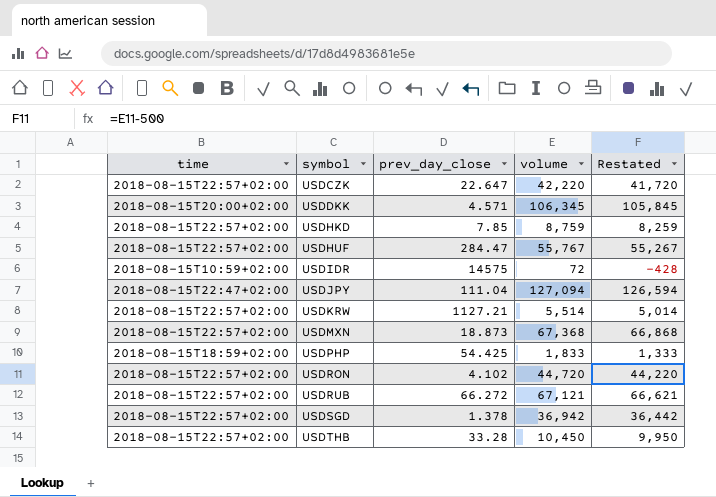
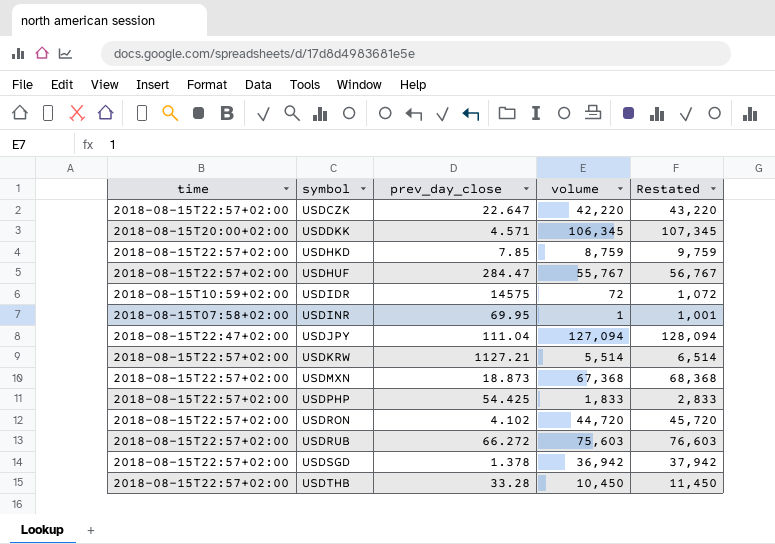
column Restated | formula: [volume] - 500 -> [volume] + 1000
row USDINR: none -> 2018-08-15T07:58+02:00 | 69.95 | 1 | 1,001
USDPHP | time: 2018-08-15T18:59+02:00 -> 2018-08-15T22:57+02:00
USDRUB | volume: 67,121 -> 75,603

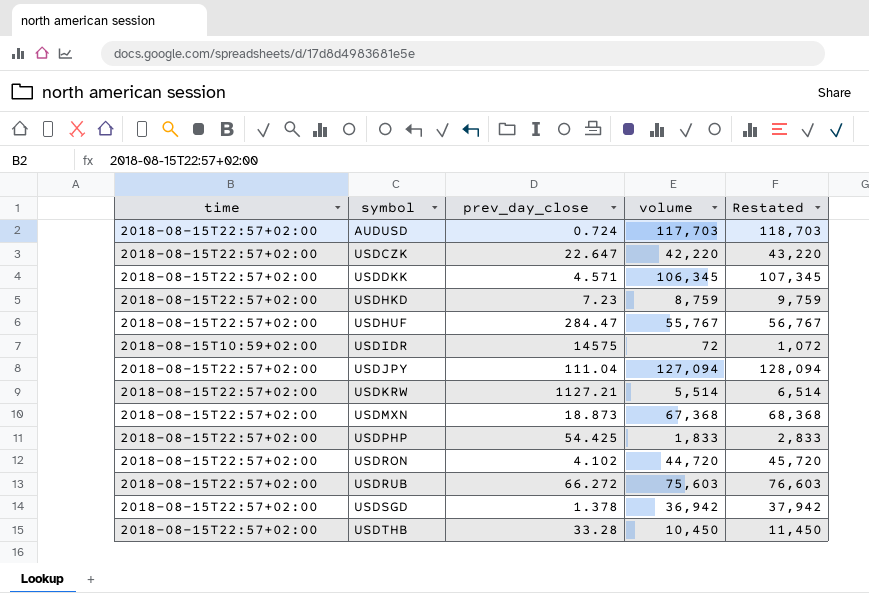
row USDINR: 2018-08-15T07:58+02:00 | 69.95 | 1 | 1,001 -> none
row AUDUSD: none -> 2018-08-15T22:57+02:00 | 0.724 | 117,703 | 118,703
USDDKK | time: 2018-08-15T20:00+02:00 -> 2018-08-15T22:57+02:00
USDHKD | prev_day_close: 7.85 -> 7.23
USDJPY | time: 2018-08-15T22:47+02:00 -> 2018-08-15T22:57+02:00

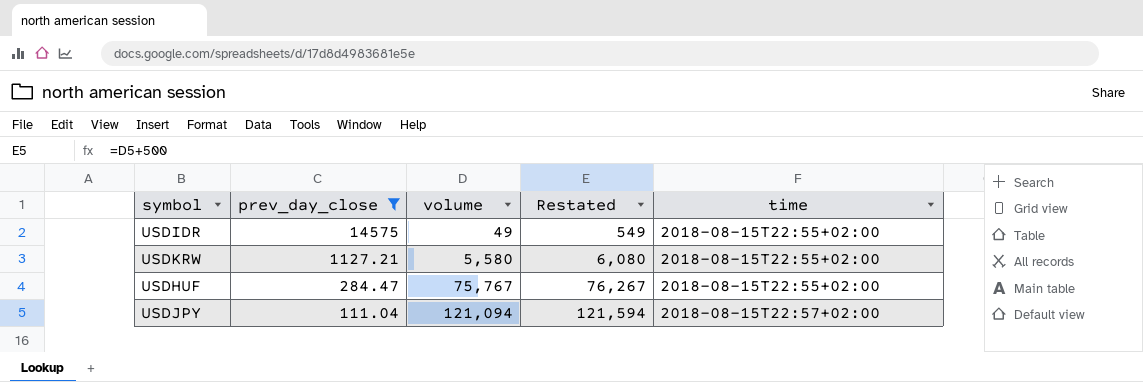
filter: none -> prev_day_close >= 111.04
row order: symbol ascending -> prev_day_close descending
column Restated | formula: [volume] + 1000 -> [volume] + 500
column time | position: 1 -> 5
USDIDR | volume: 72 -> 49
USDIDR | time: 2018-08-15T10:59+02:00 -> 2018-08-15T22:55+02:00
USDKRW | volume: 5,514 -> 5,580
USDKRW | time: 2018-08-15T22:57+02:00 -> 2018-08-15T22:55+02:00
USDHUF | volume: 55,767 -> 75,767
USDHUF | time: 2018-08-15T22:57+02:00 -> 2018-08-15T22:55+02:00
USDJPY | volume: 127,094 -> 121,094

